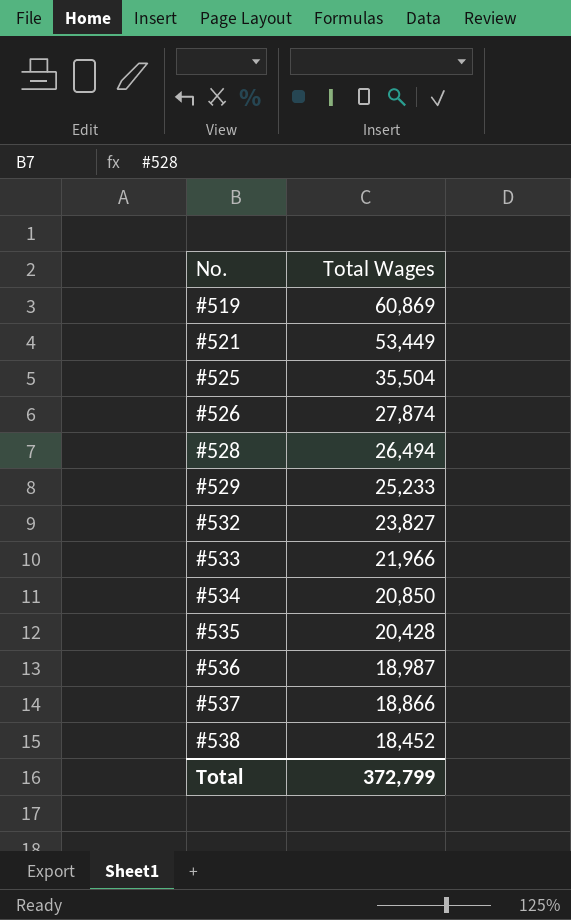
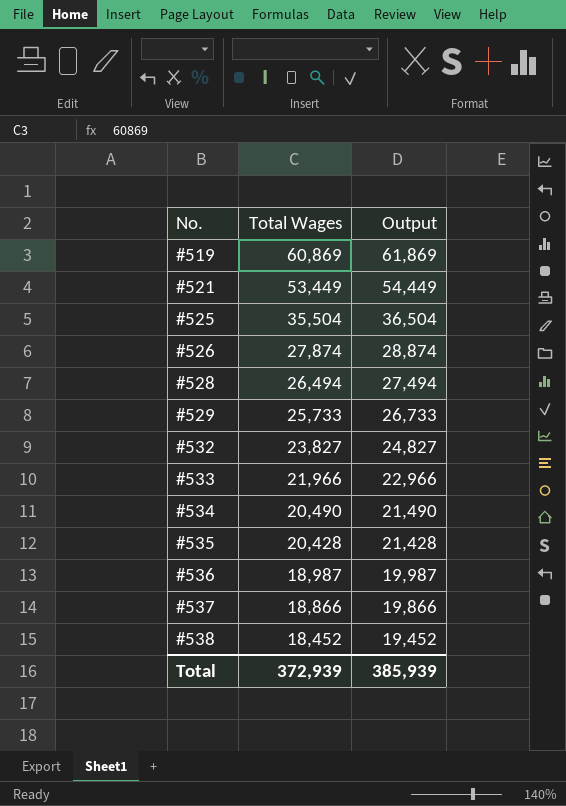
column Output | formula: none -> [Total Wages] + 1000
#529 | Total Wages: 25,233 -> 25,733
#534 | Total Wages: 20,850 -> 20,490
Total | Total Wages: 372,799 -> 372,939

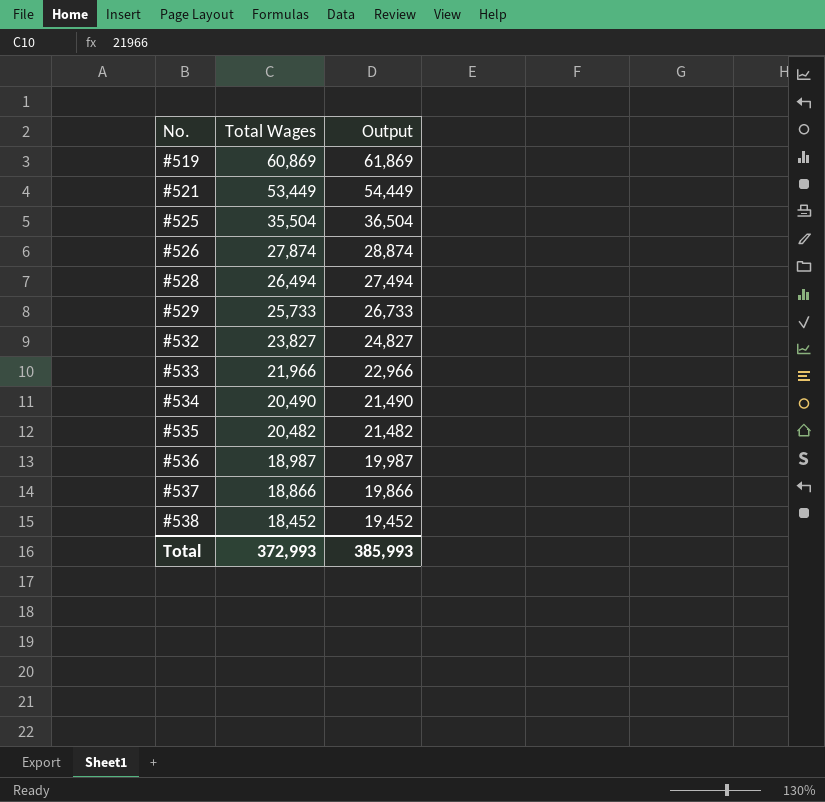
#535 | Total Wages: 20,428 -> 20,482
#535 | Output: 21,428 -> 21,482
Total | Total Wages: 372,939 -> 372,993
Total | Output: 385,939 -> 385,993

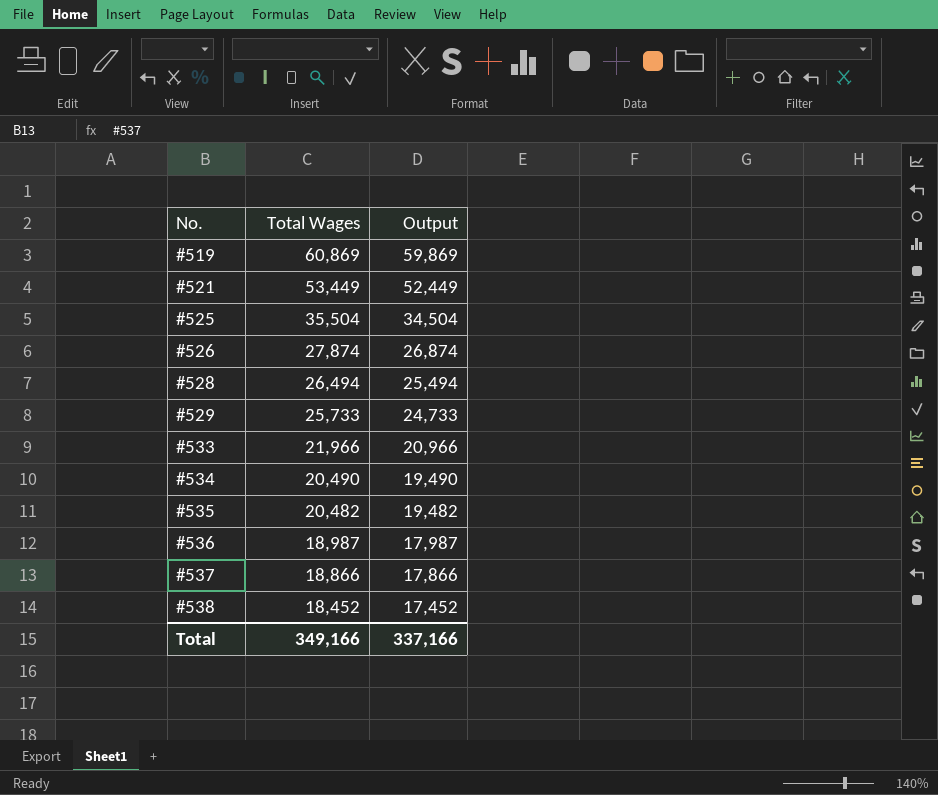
column Output | formula: [Total Wages] + 1000 -> [Total Wages] - 1000
row #532: 23,827 | 24,827 -> none
Total | Total Wages: 372,993 -> 349,166
Total | Output: 385,993 -> 337,166

